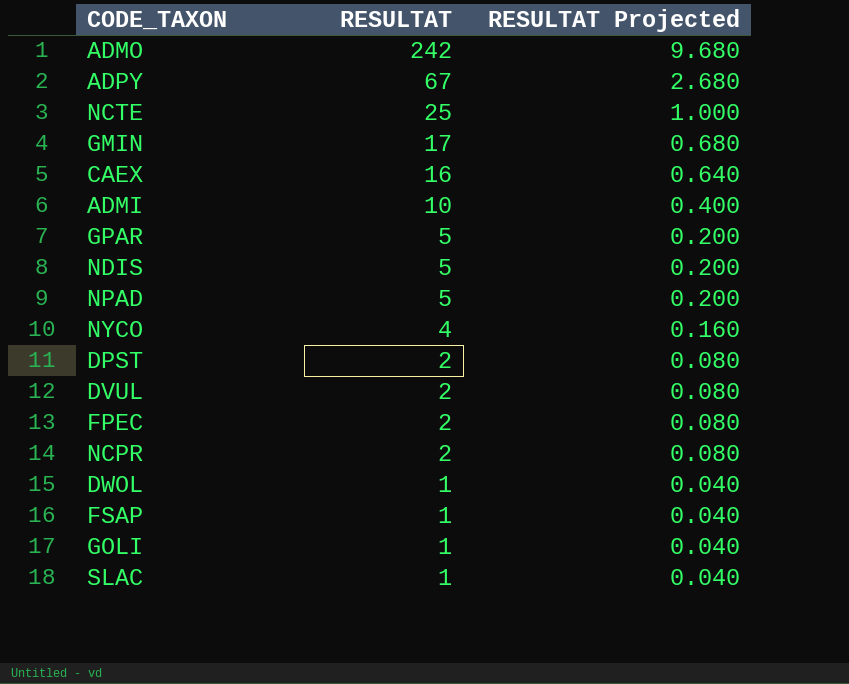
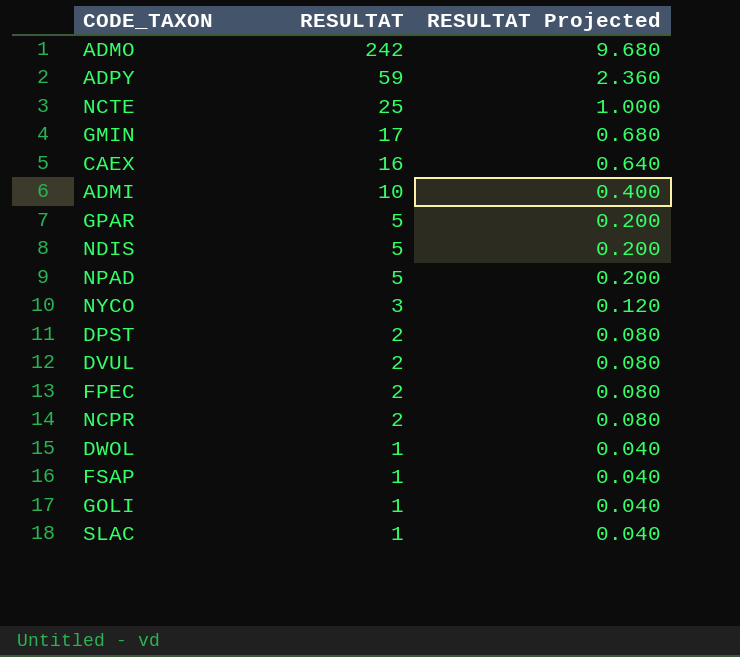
ADPY | RESULTAT: 67 -> 59
ADPY | RESULTAT Projected: 2.680 -> 2.360
NYCO | RESULTAT: 4 -> 3
NYCO | RESULTAT Projected: 0.160 -> 0.120

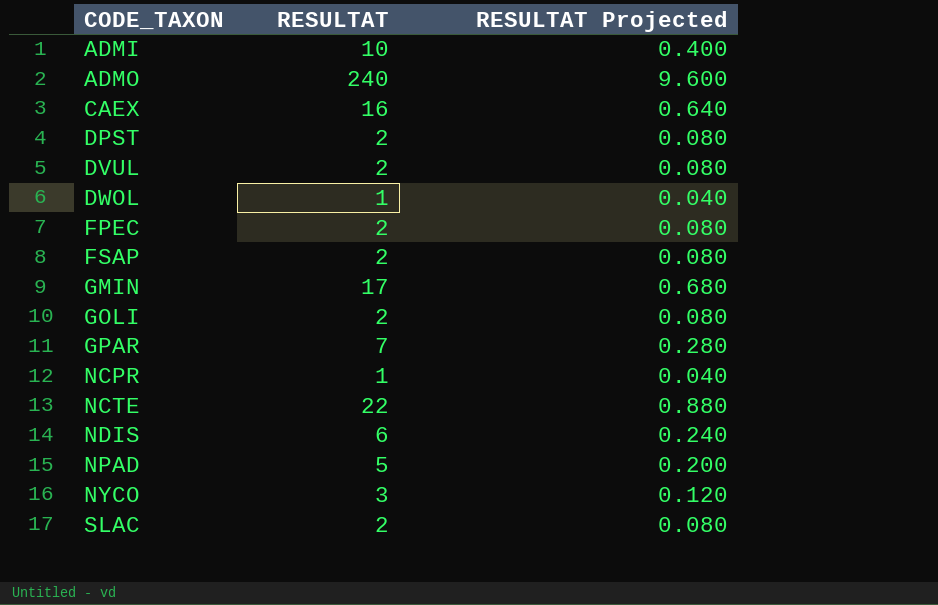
row order: RESULTAT descending -> CODE_TAXON ascending
row ADPY: 59 | 2.360 -> none
ADMO | RESULTAT: 242 -> 240
ADMO | RESULTAT Projected: 9.680 -> 9.600
FSAP | RESULTAT: 1 -> 2
FSAP | RESULTAT Projected: 0.040 -> 0.080
GOLI | RESULTAT: 1 -> 2
GOLI | RESULTAT Projected: 0.040 -> 0.080
GPAR | RESULTAT: 5 -> 7
GPAR | RESULTAT Projected: 0.200 -> 0.280
NCPR | RESULTAT: 2 -> 1
NCPR | RESULTAT Projected: 0.080 -> 0.040
NCTE | RESULTAT: 25 -> 22
NCTE | RESULTAT Projected: 1.000 -> 0.880
NDIS | RESULTAT: 5 -> 6
NDIS | RESULTAT Projected: 0.200 -> 0.240
SLAC | RESULTAT: 1 -> 2
SLAC | RESULTAT Projected: 0.040 -> 0.080

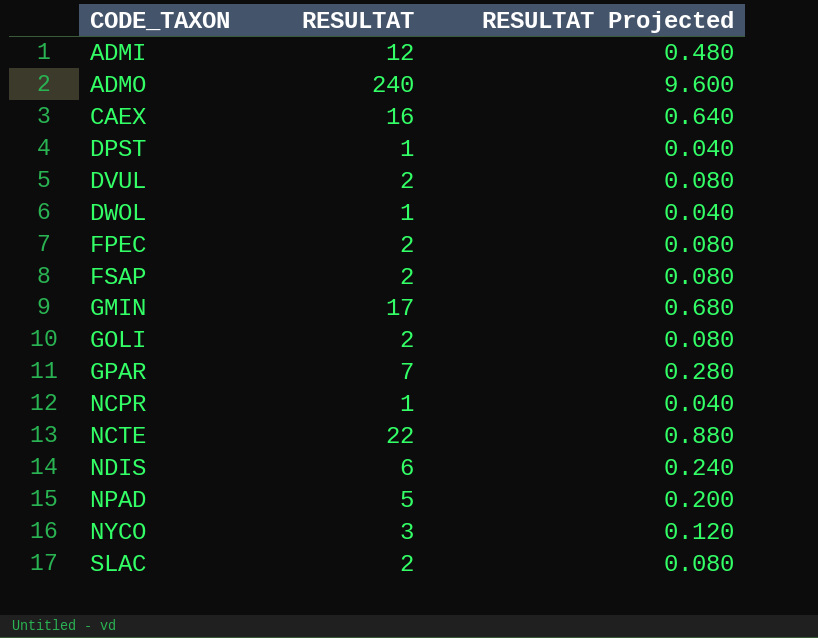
ADMI | RESULTAT: 10 -> 12
ADMI | RESULTAT Projected: 0.400 -> 0.480
DPST | RESULTAT: 2 -> 1
DPST | RESULTAT Projected: 0.080 -> 0.040

